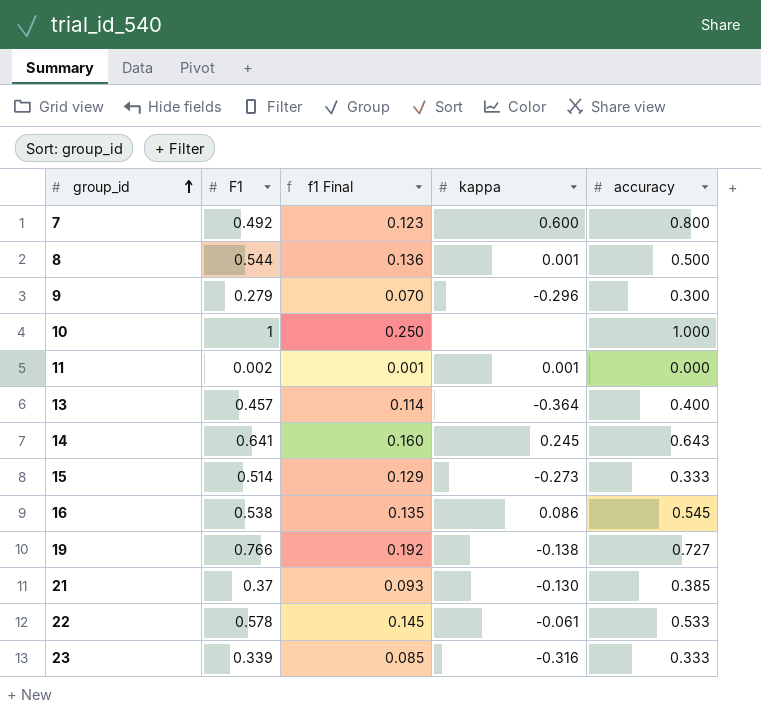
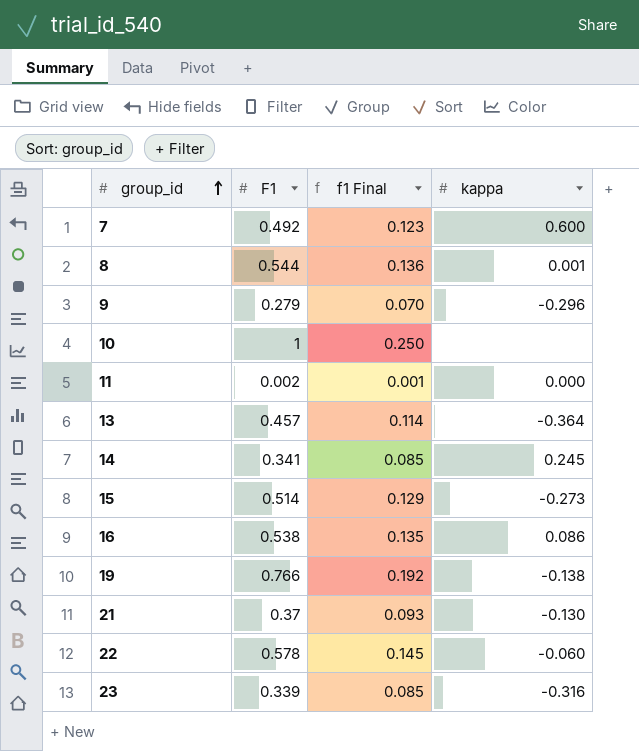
column accuracy | position: 5 -> none
11 | kappa: 0.001 -> 0.000
14 | F1: 0.641 -> 0.341
14 | f1 Final: 0.160 -> 0.085
22 | kappa: -0.061 -> -0.060

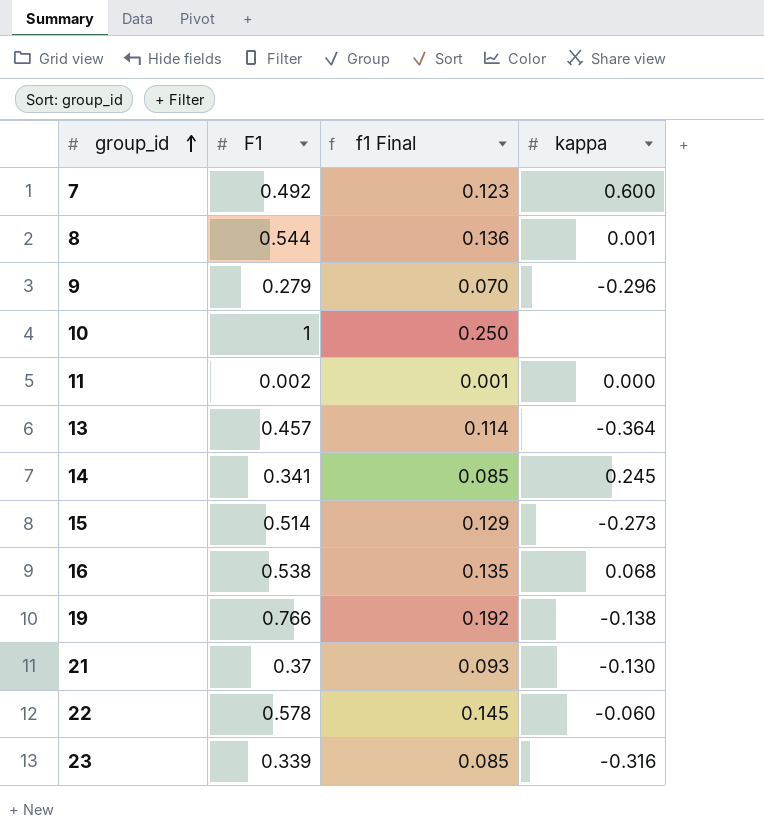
16 | kappa: 0.086 -> 0.068

